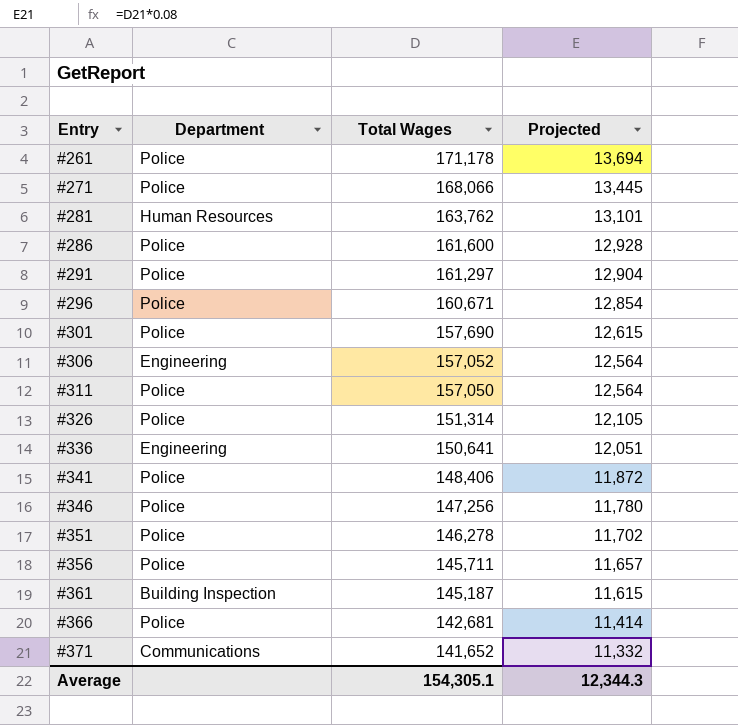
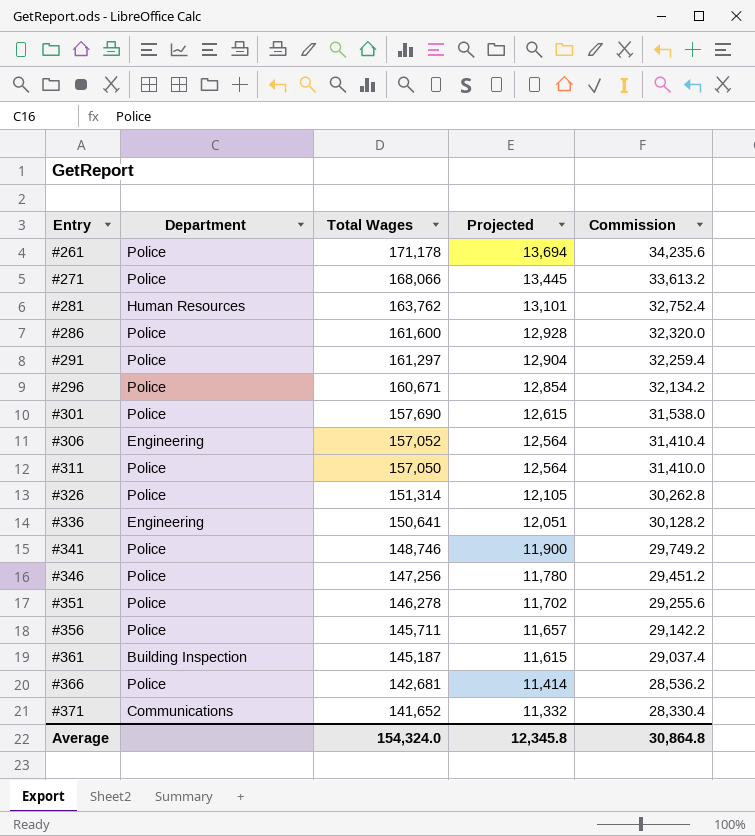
column Commission | formula: none -> [Total Wages] * 0.2
#341 | Total Wages: 148,406 -> 148,746
#341 | Projected: 11,872 -> 11,900
Average | Total Wages: 154,305.1 -> 154,324.0
Average | Projected: 12,344.3 -> 12,345.8

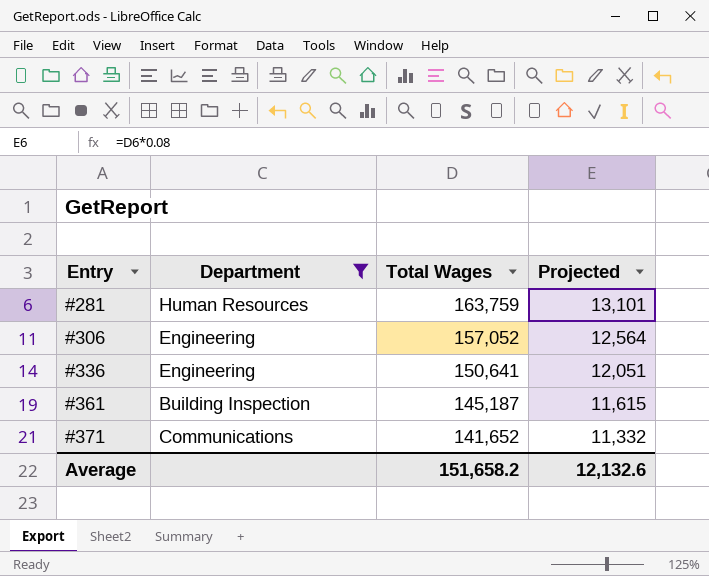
filter: none -> Department != Police
column Commission | formula: [Total Wages] * 0.2 -> none
#281 | Total Wages: 163,762 -> 163,759
Average | Total Wages: 154,324.0 -> 151,658.2
Average | Projected: 12,345.8 -> 12,132.6

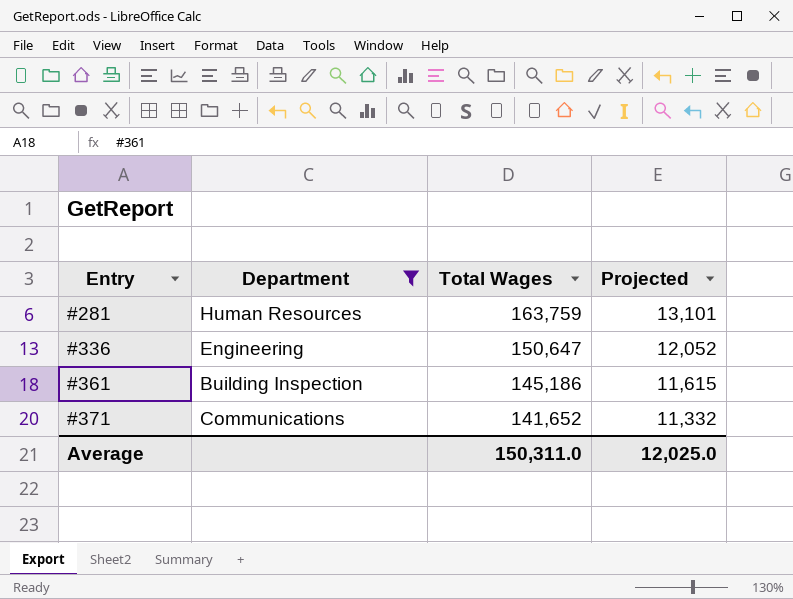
row #306: Engineering | 157,052 | 12,564 -> none
#336 | Total Wages: 150,641 -> 150,647
#336 | Projected: 12,051 -> 12,052
#361 | Total Wages: 145,187 -> 145,186
Average | Total Wages: 151,658.2 -> 150,311.0
Average | Projected: 12,132.6 -> 12,025.0

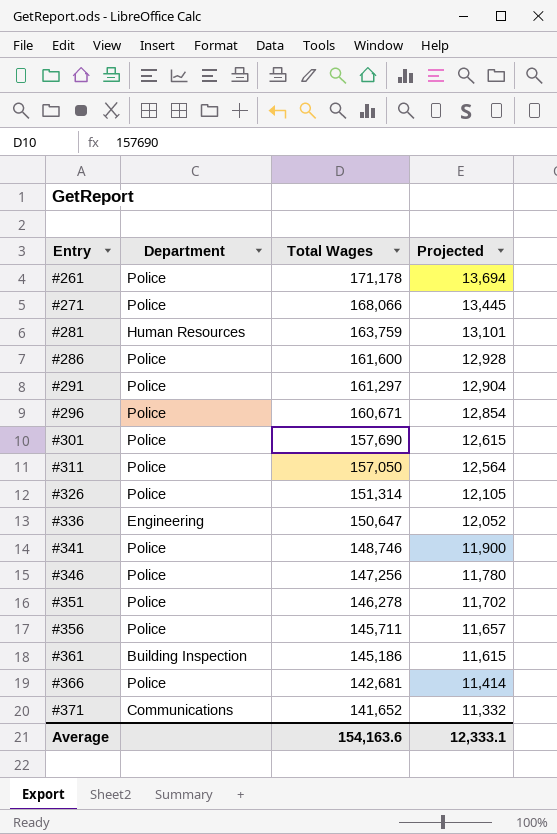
filter: Department != Police -> none
Average | Total Wages: 150,311.0 -> 154,163.6
Average | Projected: 12,025.0 -> 12,333.1

